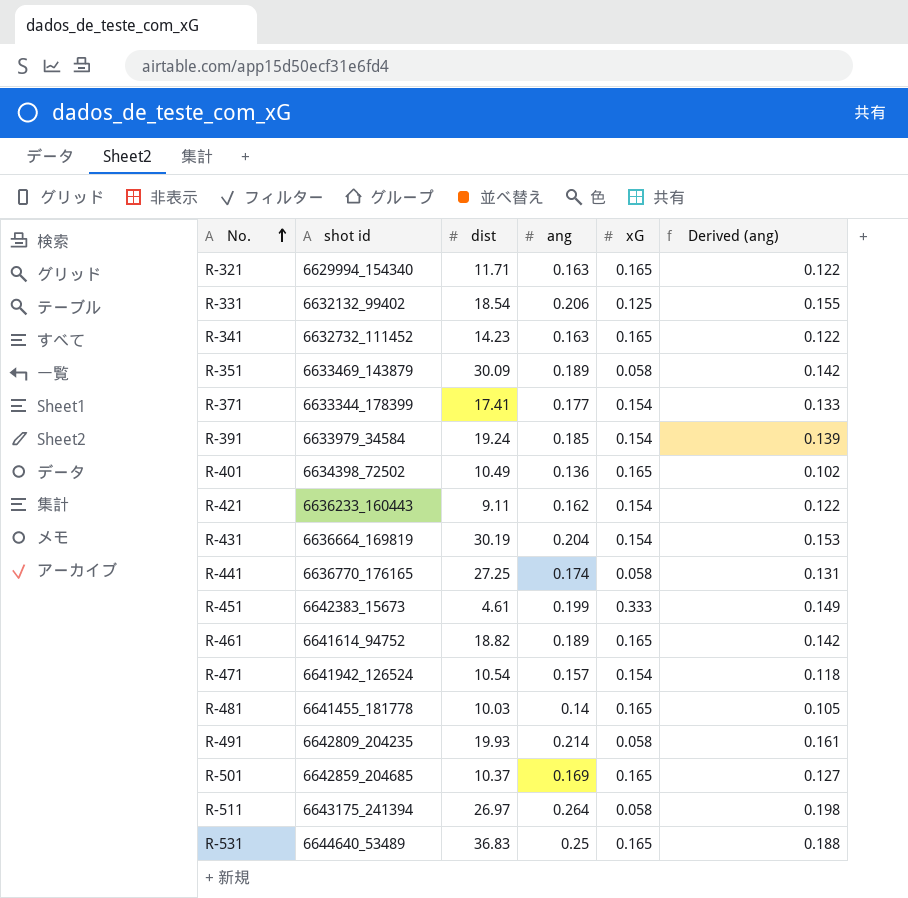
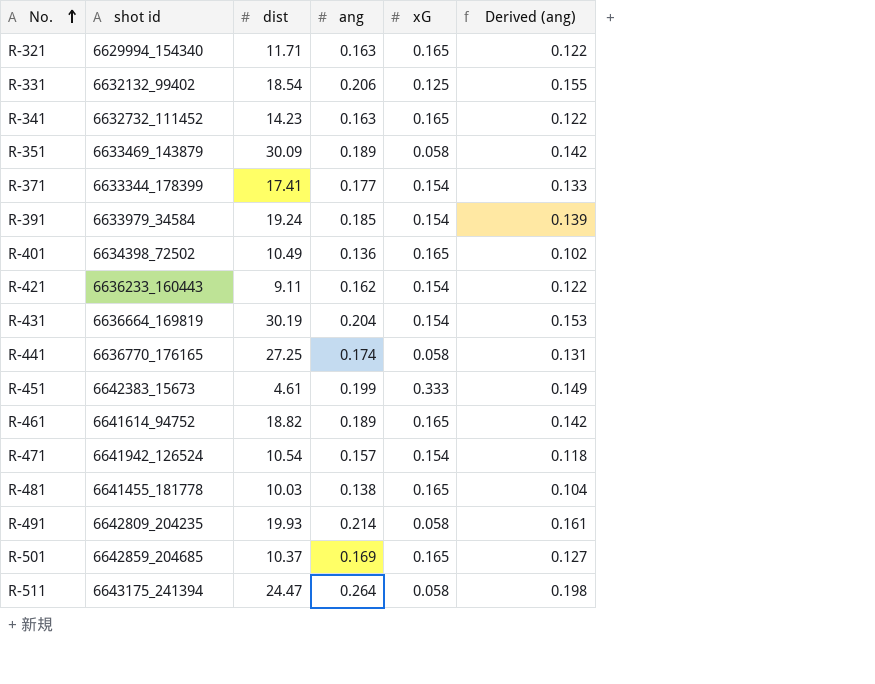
row R-531: 6644640_53489 | 36.83 | 0.25 | 0.165 | 0.188 -> none
R-481 | ang: 0.14 -> 0.138
R-481 | Derived (ang): 0.105 -> 0.104
R-511 | dist: 26.97 -> 24.47

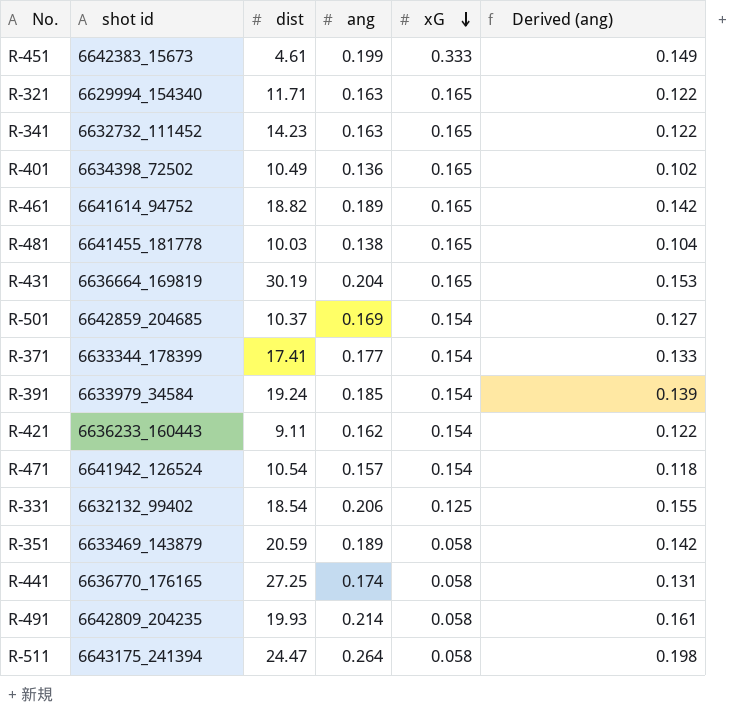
row order: No. ascending -> xG descending
R-431 | xG: 0.154 -> 0.165
R-501 | xG: 0.165 -> 0.154
R-351 | dist: 30.09 -> 20.59

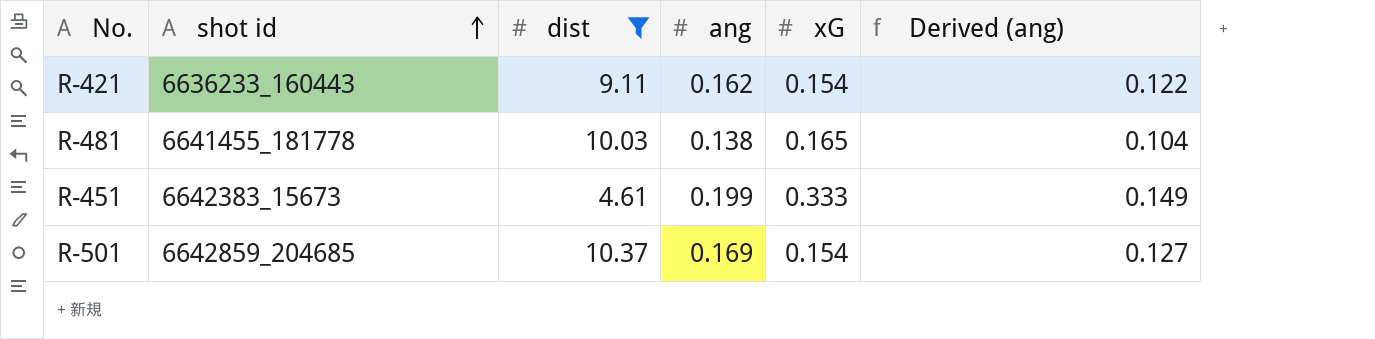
filter: none -> dist <= 10.37
row order: xG descending -> shot id ascending

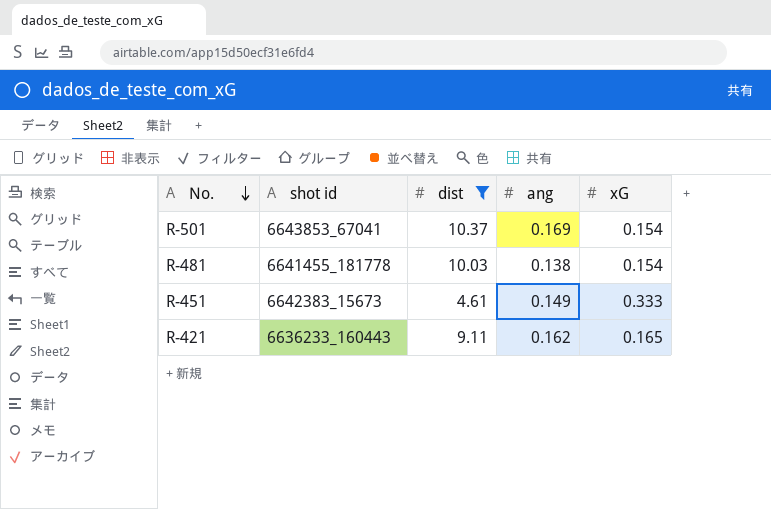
row order: shot id ascending -> No. descending
column Derived (ang) | formula: [ang] * 0.75 -> none
R-501 | shot id: 6642859_204685 -> 6643853_67041
R-481 | xG: 0.165 -> 0.154
R-451 | ang: 0.199 -> 0.149
R-421 | xG: 0.154 -> 0.165

